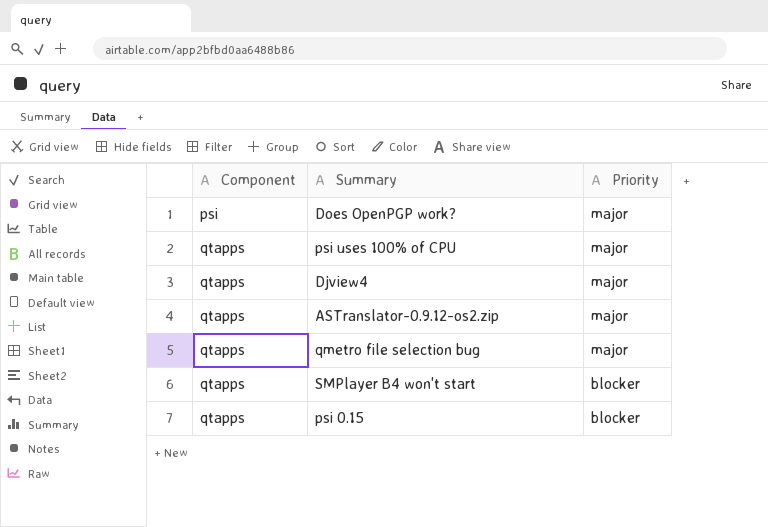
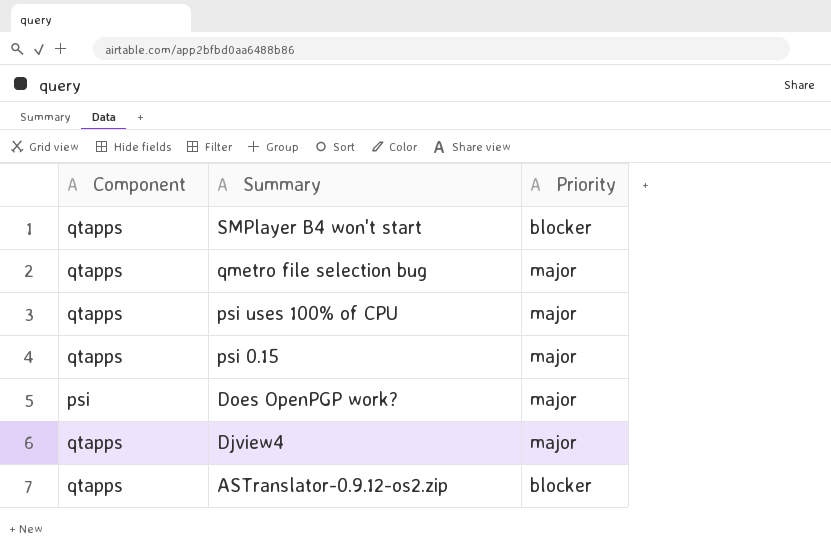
row order: Component ascending -> Summary descending
psi 0.15 | Priority: blocker -> major
ASTranslator-0.9.12-os2.zip | Priority: major -> blocker

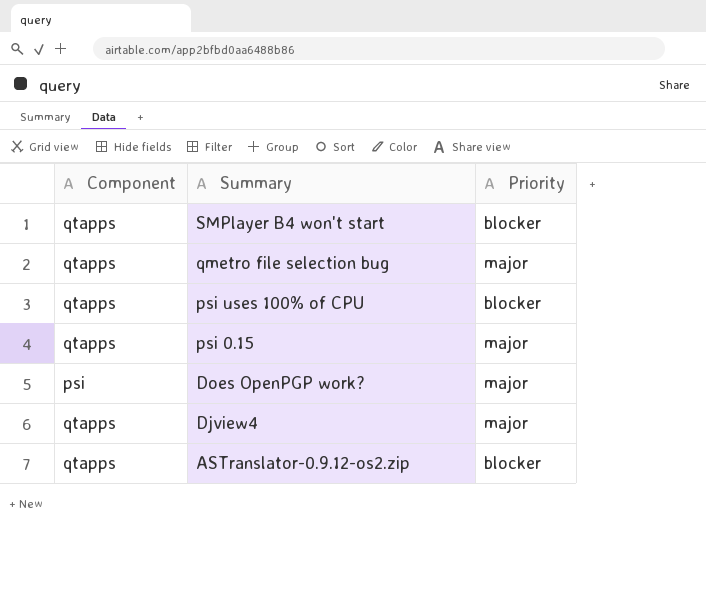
psi uses 100% of CPU | Priority: major -> blocker

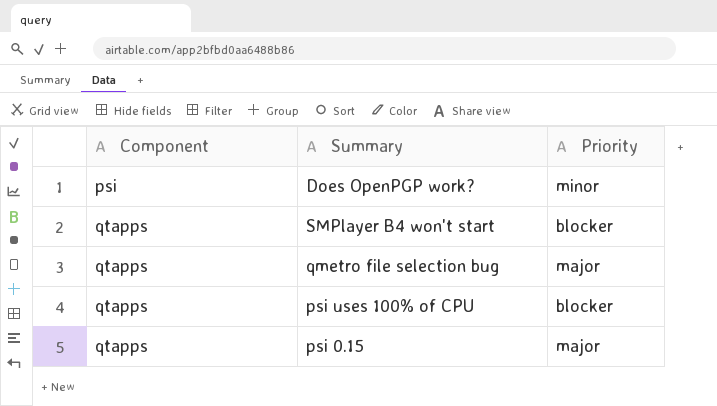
row order: Summary descending -> Component ascending
row Djview4: qtapps | major -> none
row ASTranslator-0.9.12-os2.zip: qtapps | blocker -> none
Does OpenPGP work? | Priority: major -> minor

